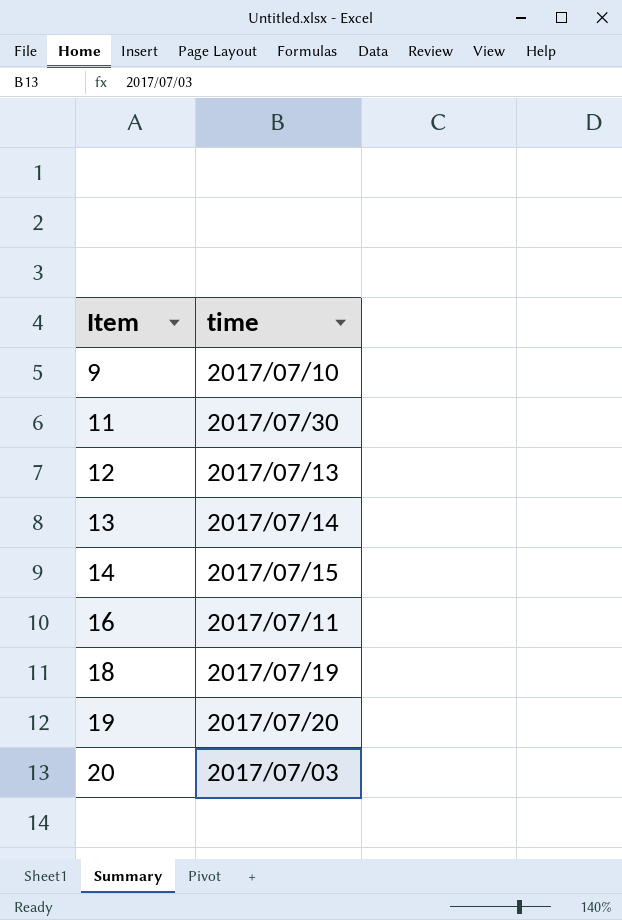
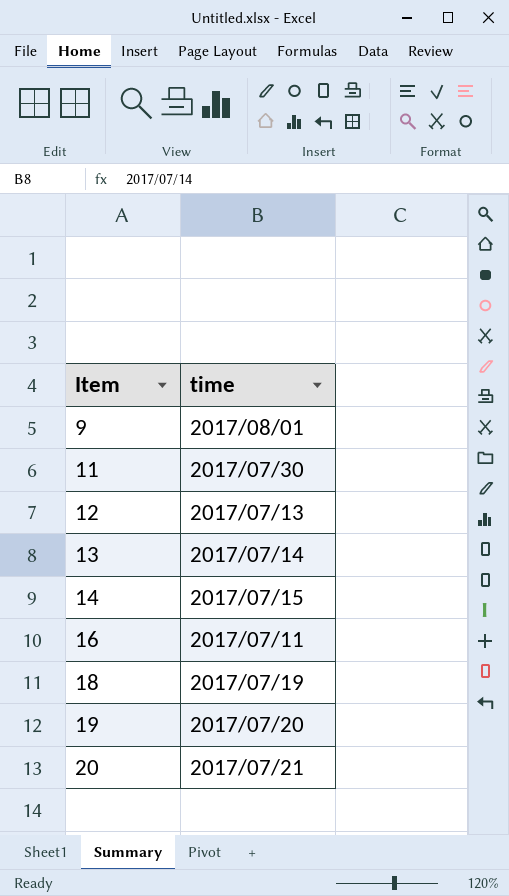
9 | time: 2017/07/10 -> 2017/08/01
20 | time: 2017/07/03 -> 2017/07/21

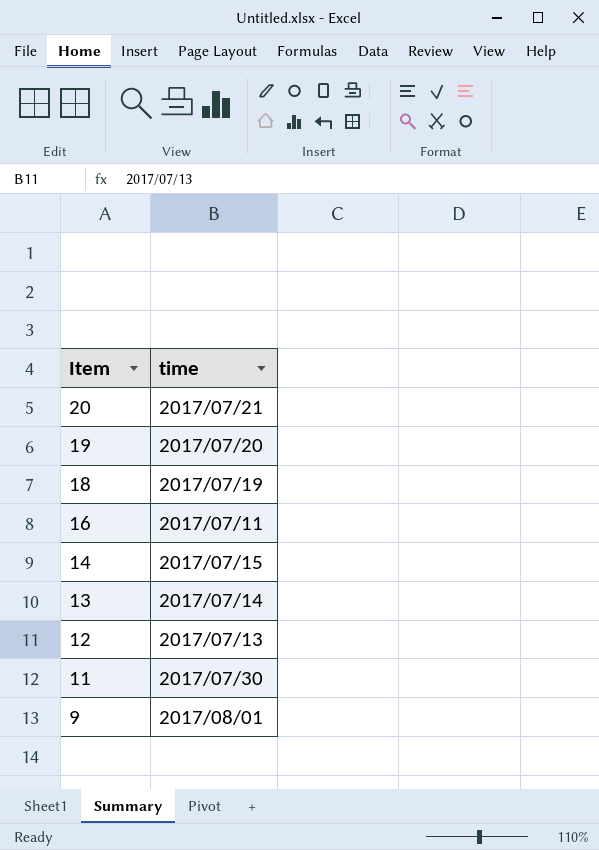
row order: Item ascending -> Item descending

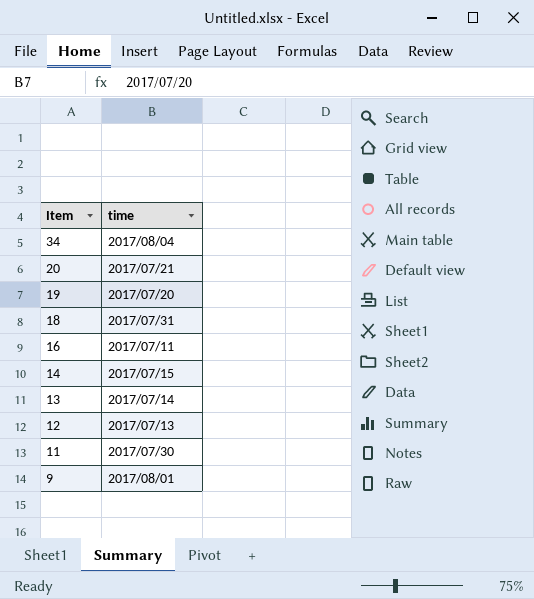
row 34: none -> 2017/08/04
18 | time: 2017/07/19 -> 2017/07/31

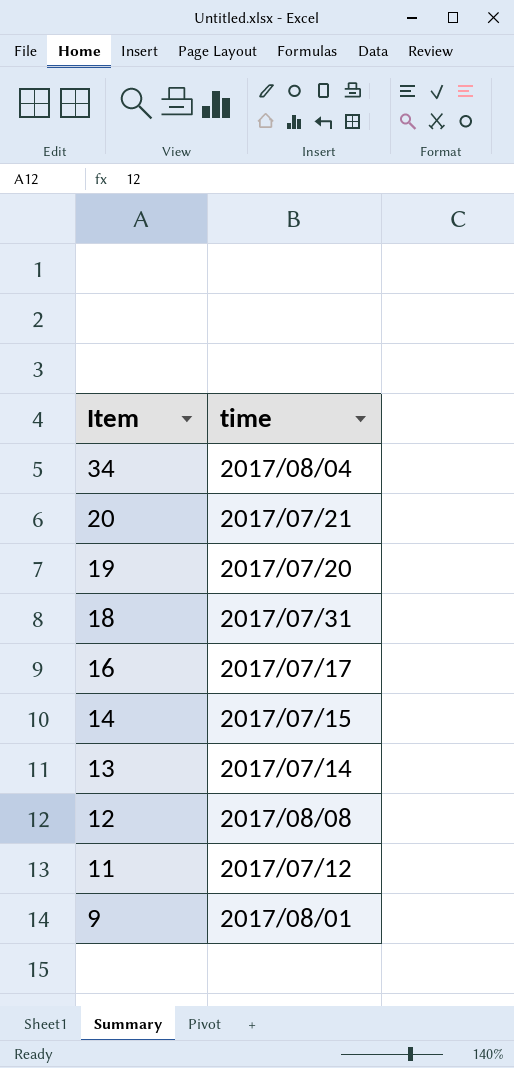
16 | time: 2017/07/11 -> 2017/07/17
12 | time: 2017/07/13 -> 2017/08/08
11 | time: 2017/07/30 -> 2017/07/12

